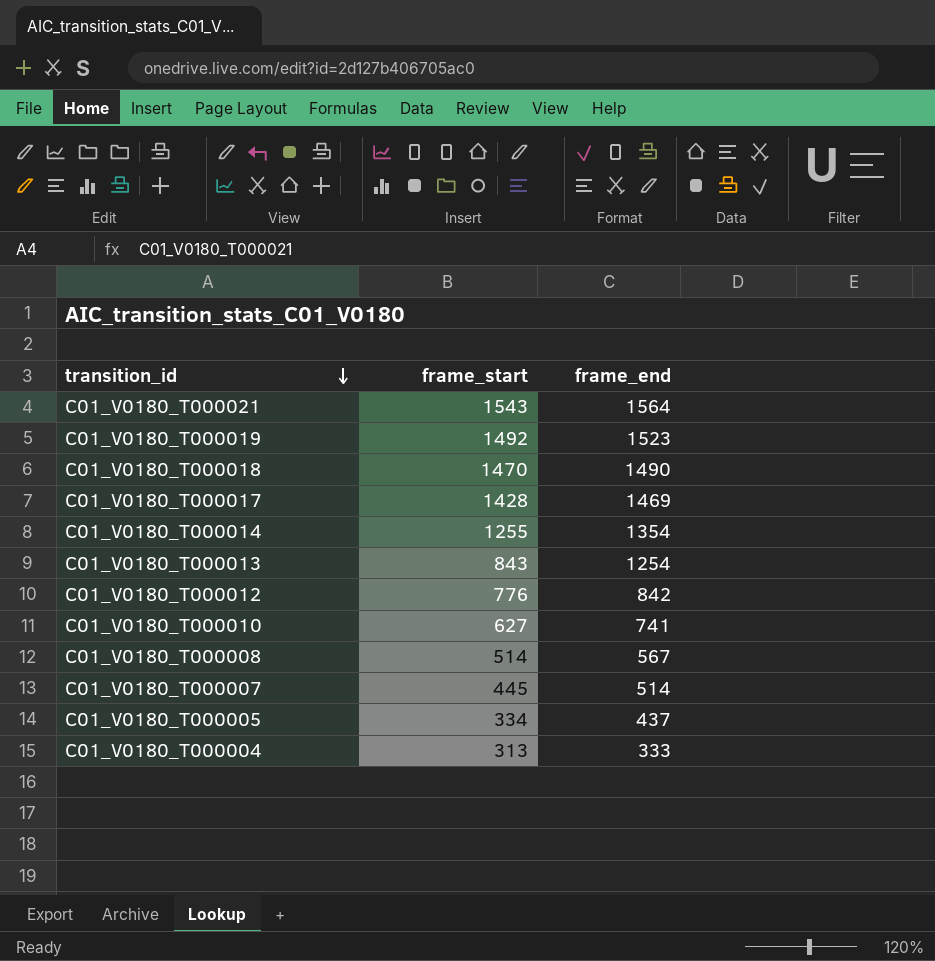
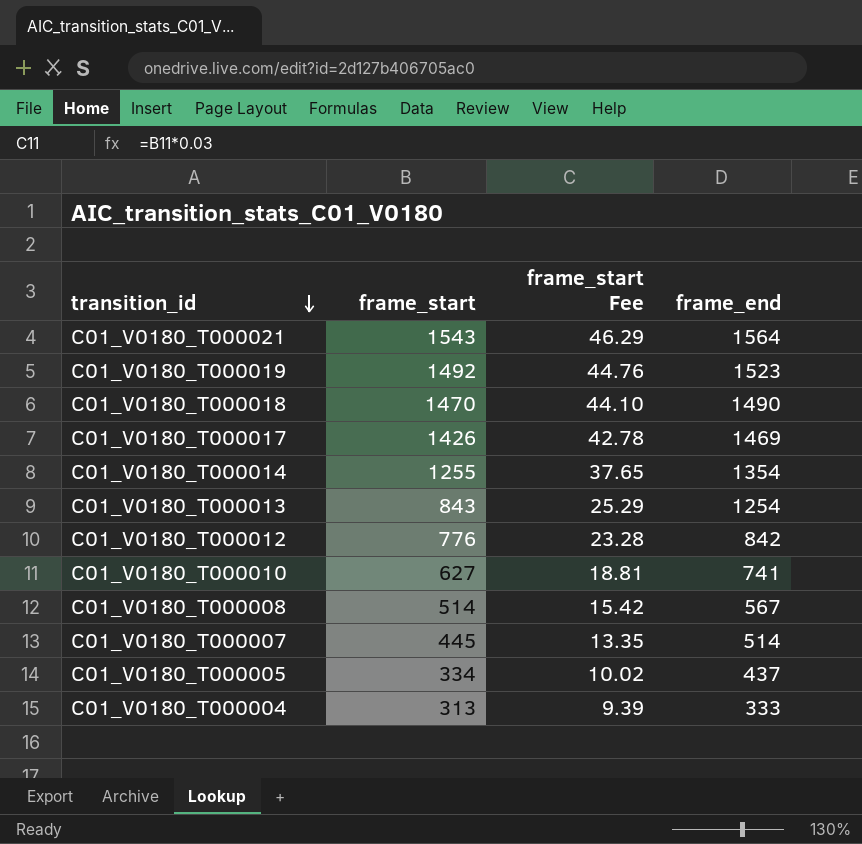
column frame_start Fee | formula: none -> [frame_start] * 0.03
C01_V0180_T000017 | frame_start: 1428 -> 1426

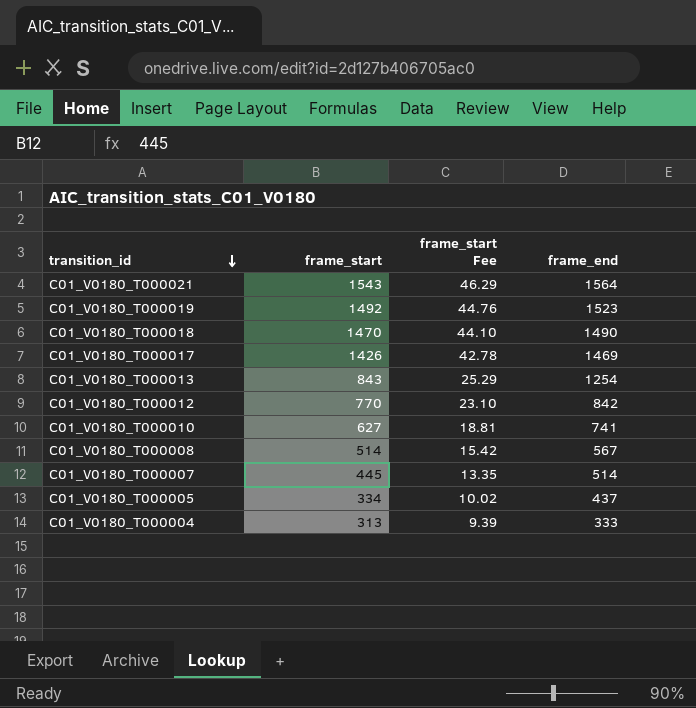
row C01_V0180_T000014: 1255 | 37.65 | 1354 -> none
C01_V0180_T000012 | frame_start: 776 -> 770
C01_V0180_T000012 | frame_start Fee: 23.28 -> 23.10

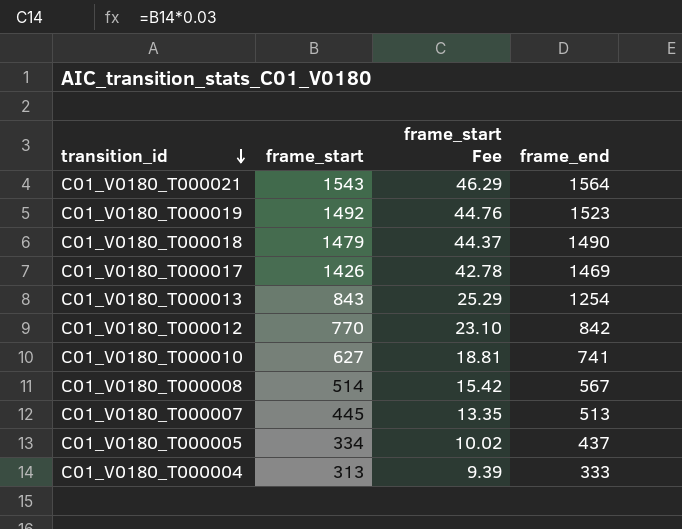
C01_V0180_T000018 | frame_start: 1470 -> 1479
C01_V0180_T000018 | frame_start Fee: 44.10 -> 44.37
C01_V0180_T000007 | frame_end: 514 -> 513

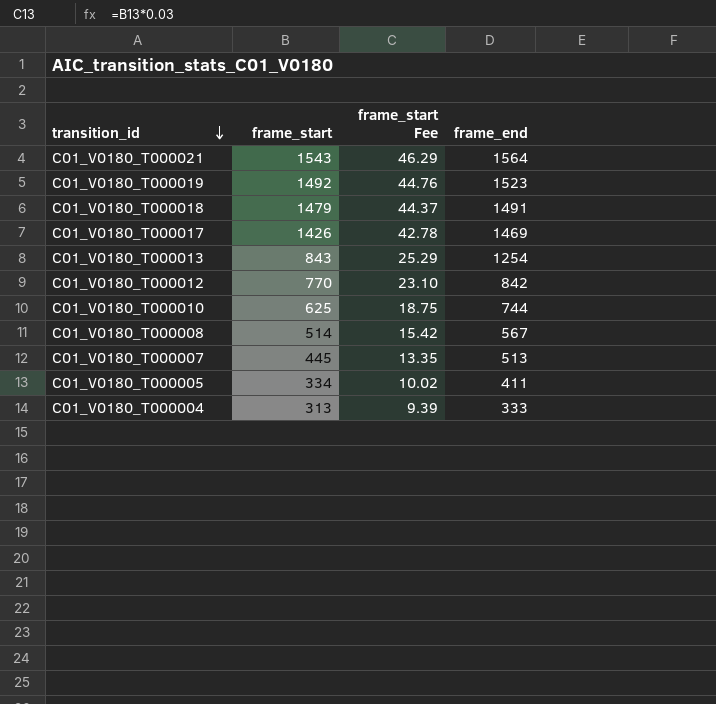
C01_V0180_T000018 | frame_end: 1490 -> 1491
C01_V0180_T000010 | frame_start: 627 -> 625
C01_V0180_T000010 | frame_start Fee: 18.81 -> 18.75
C01_V0180_T000010 | frame_end: 741 -> 744
C01_V0180_T000005 | frame_end: 437 -> 411

